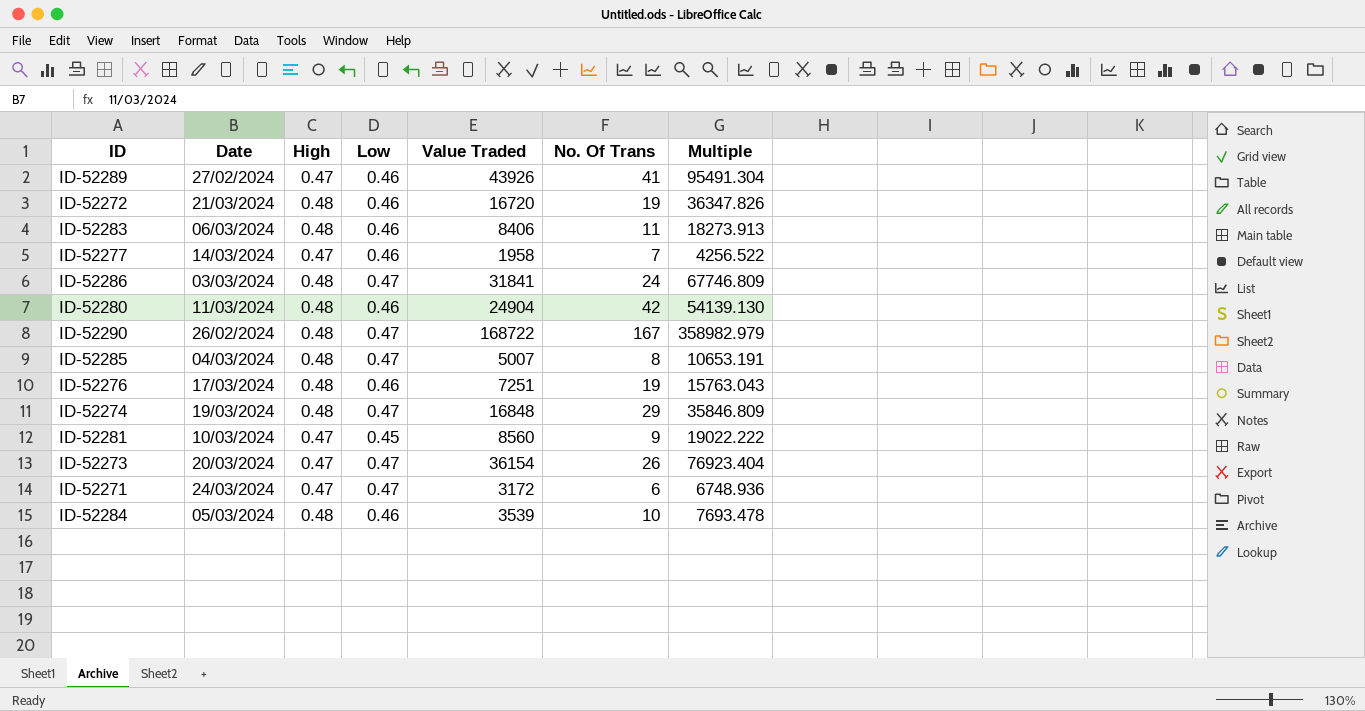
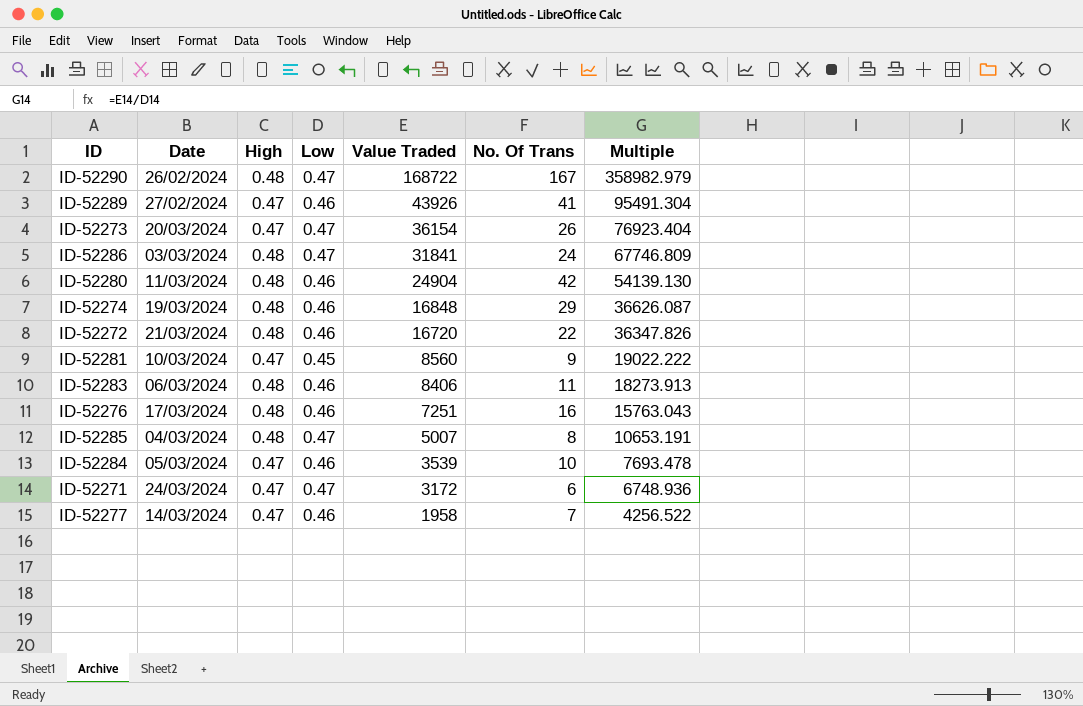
row order: none -> Value Traded descending
ID-52274 | Low: 0.47 -> 0.46
ID-52274 | Multiple: 35846.809 -> 36626.087
ID-52272 | No. Of Trans: 19 -> 22
ID-52276 | No. Of Trans: 19 -> 16
ID-52284 | High: 0.48 -> 0.47

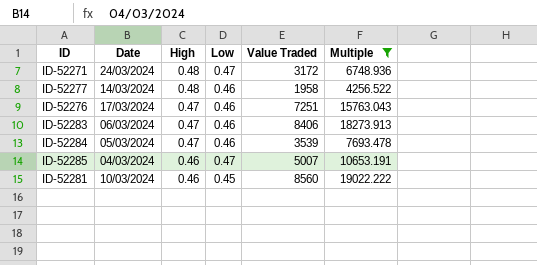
filter: none -> Multiple <= 19022.222
row order: Value Traded descending -> High descending
column No. Of Trans | position: 6 -> none
ID-52271 | High: 0.47 -> 0.48
ID-52277 | High: 0.47 -> 0.48
ID-52276 | High: 0.48 -> 0.47
ID-52283 | High: 0.48 -> 0.47
ID-52285 | High: 0.48 -> 0.46
ID-52281 | High: 0.47 -> 0.46

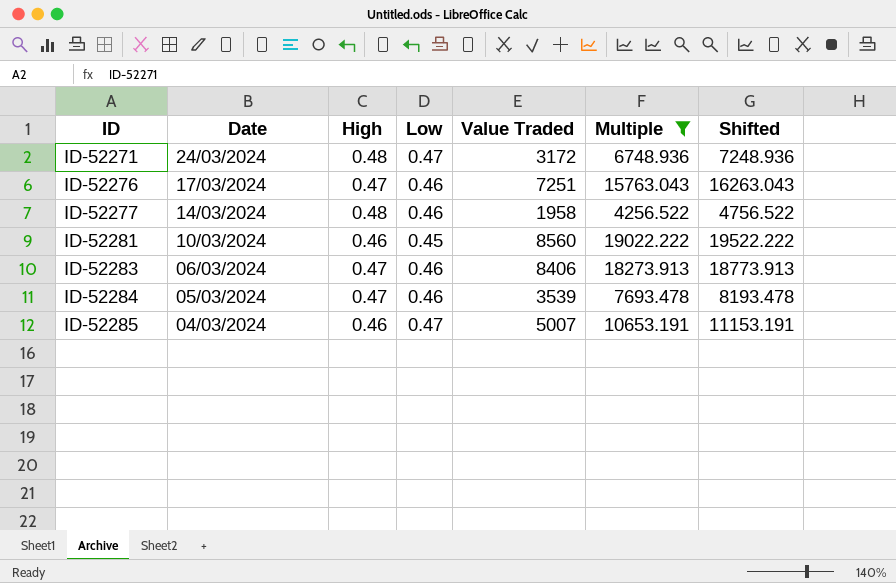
row order: High descending -> ID ascending
column Shifted | formula: none -> [Multiple] + 500

